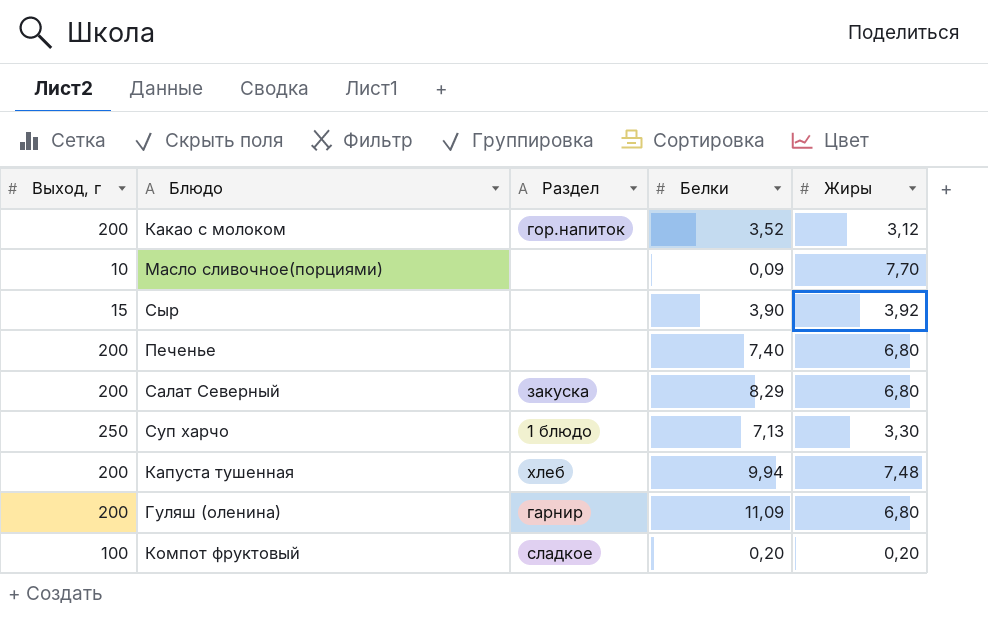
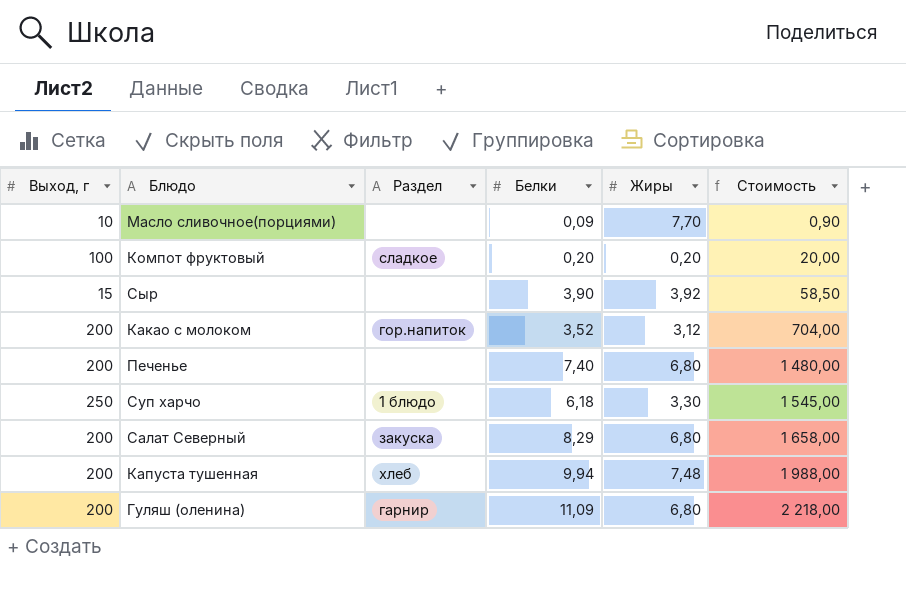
row order: none -> Стоимость ascending
column Стоимость | formula: none -> [Выход, г] * [Белки]
Суп харчо | Белки: 7,13 -> 6,18

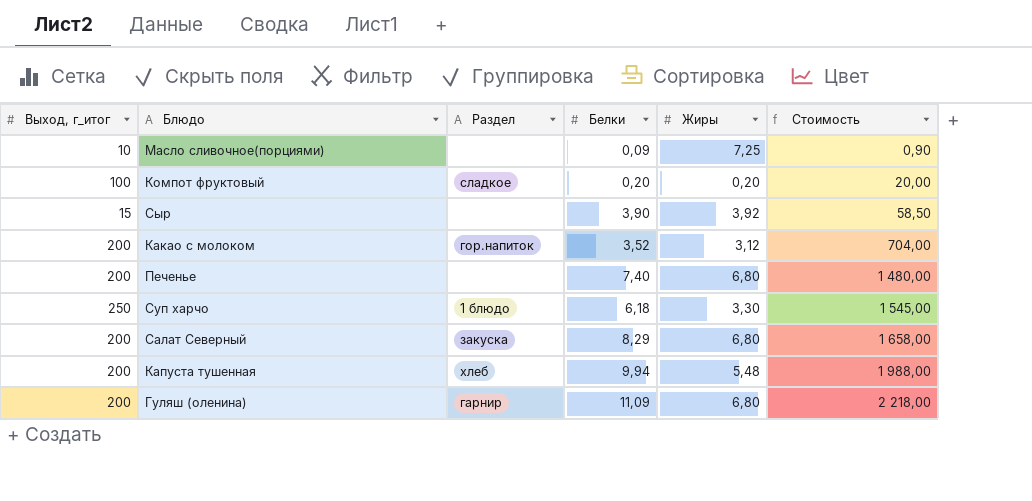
column name: Выход, г -> Выход, г_итог
Масло сливочное(порциями) | Жиры: 7,70 -> 7,25
Капуста тушенная | Жиры: 7,48 -> 5,48

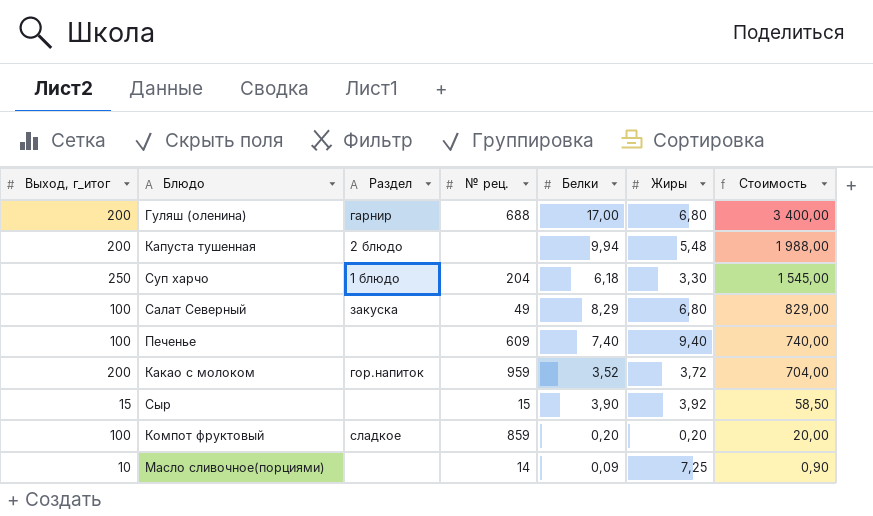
row order: Стоимость ascending -> Стоимость descending
column № рец. | position: none -> 4
Гуляш (оленина) | Белки: 11,09 -> 17,00
Гуляш (оленина) | Стоимость: 2 218,00 -> 3 400,00
Капуста тушенная | Раздел: хлеб -> 2 блюдо
Салат Северный | Выход, г_итог: 200 -> 100
Салат Северный | Стоимость: 1 658,00 -> 829,00
Печенье | Выход, г_итог: 200 -> 100
Печенье | Жиры: 6,80 -> 9,40
Печенье | Стоимость: 1 480,00 -> 740,00
Какао с молоком | Жиры: 3,12 -> 3,72

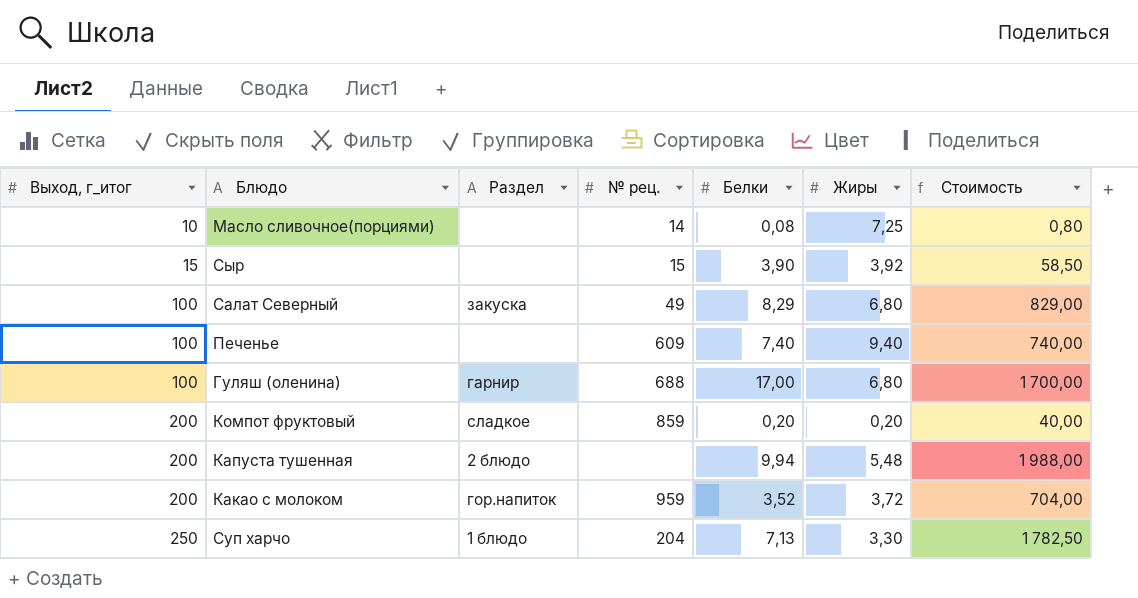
row order: Стоимость descending -> Выход, г_итог ascending
Масло сливочное(порциями) | Белки: 0,09 -> 0,08
Масло сливочное(порциями) | Стоимость: 0,90 -> 0,80
Гуляш (оленина) | Выход, г_итог: 200 -> 100
Гуляш (оленина) | Стоимость: 3 400,00 -> 1 700,00
Компот фруктовый | Выход, г_итог: 100 -> 200
Компот фруктовый | Стоимость: 20,00 -> 40,00
Суп харчо | Белки: 6,18 -> 7,13
Суп харчо | Стоимость: 1 545,00 -> 1 782,50

